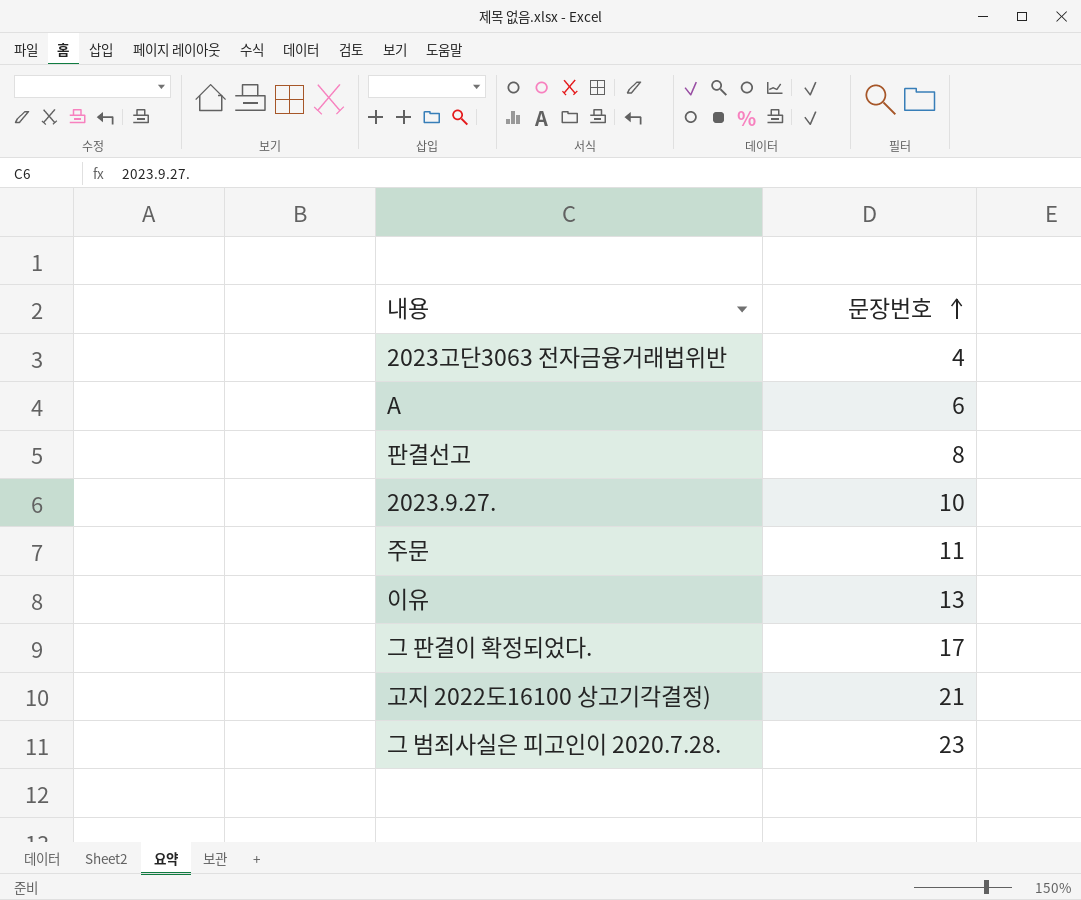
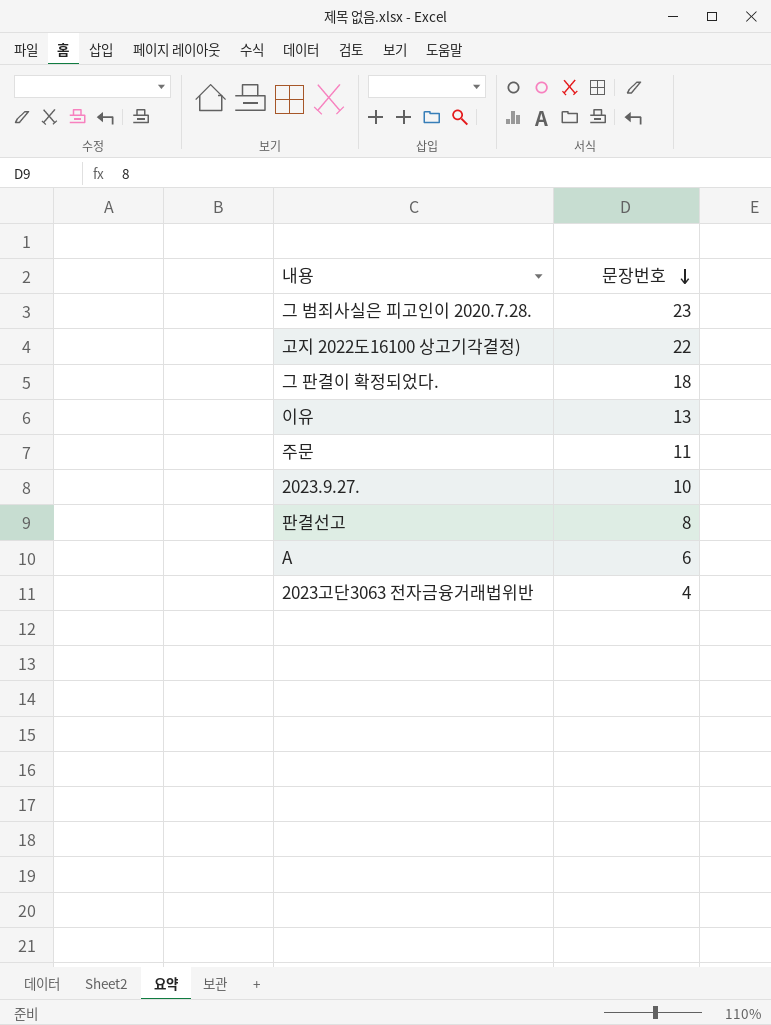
row order: 문장번호 ascending -> 문장번호 descending
고지 2022도16100 상고기각결정) | 문장번호: 21 -> 22
그 판결이 확정되었다. | 문장번호: 17 -> 18

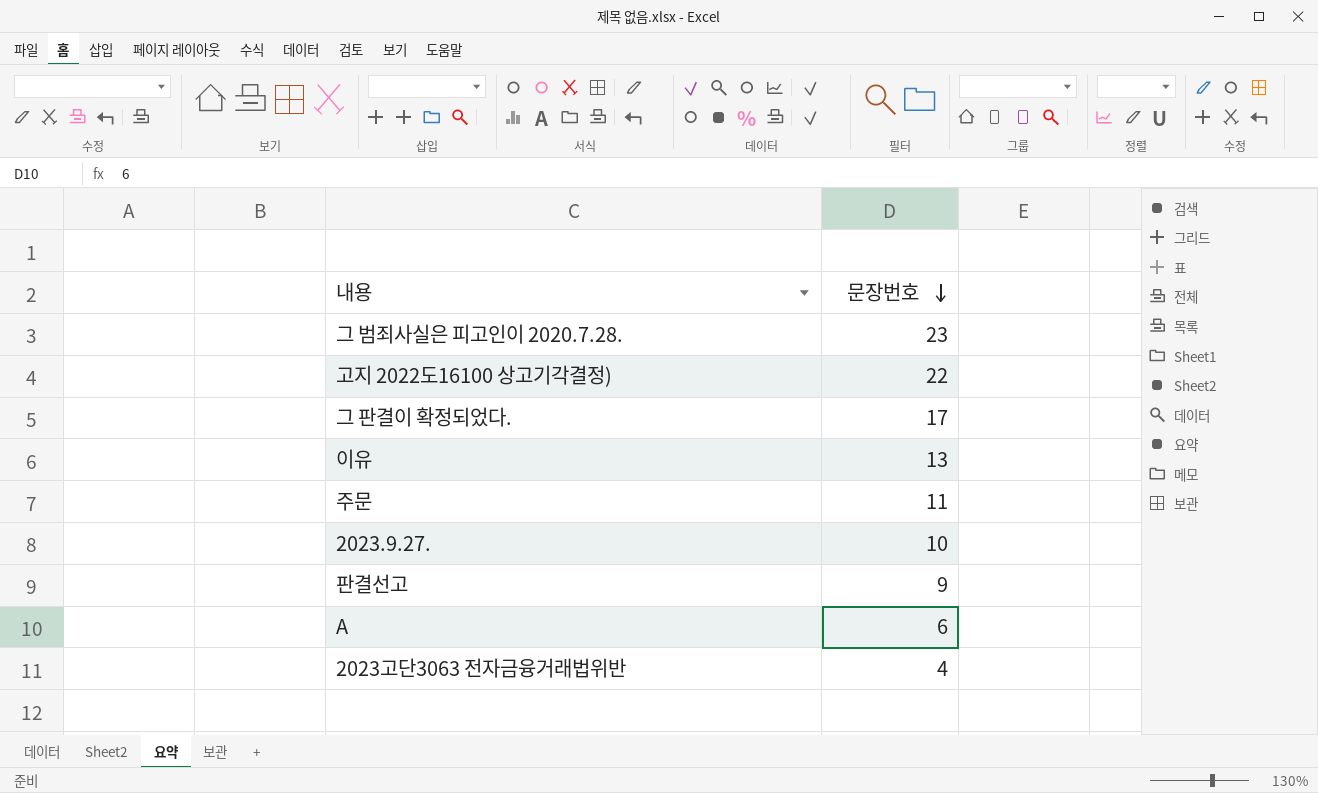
그 판결이 확정되었다. | 문장번호: 18 -> 17
판결선고 | 문장번호: 8 -> 9

